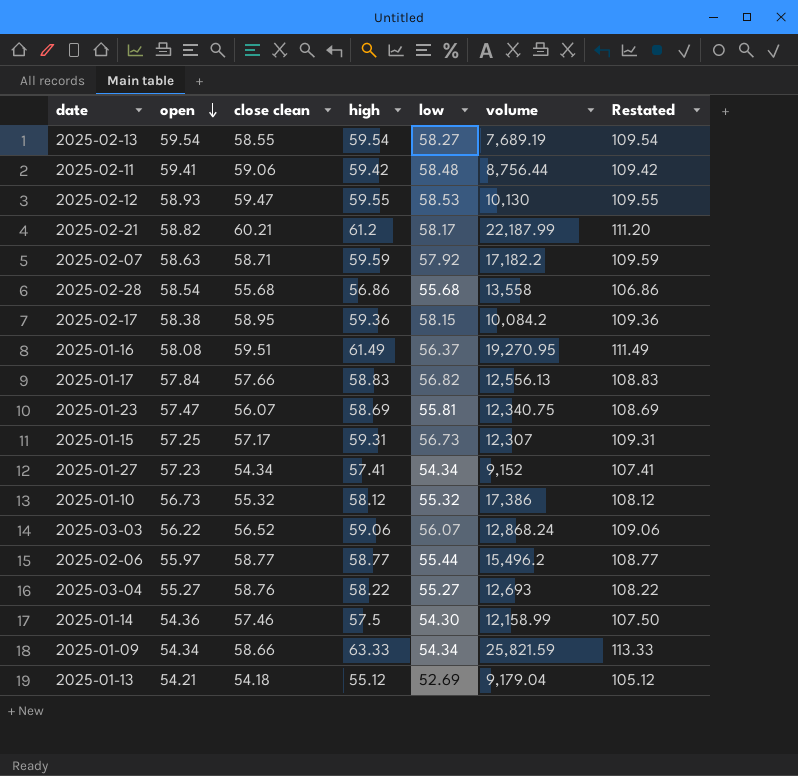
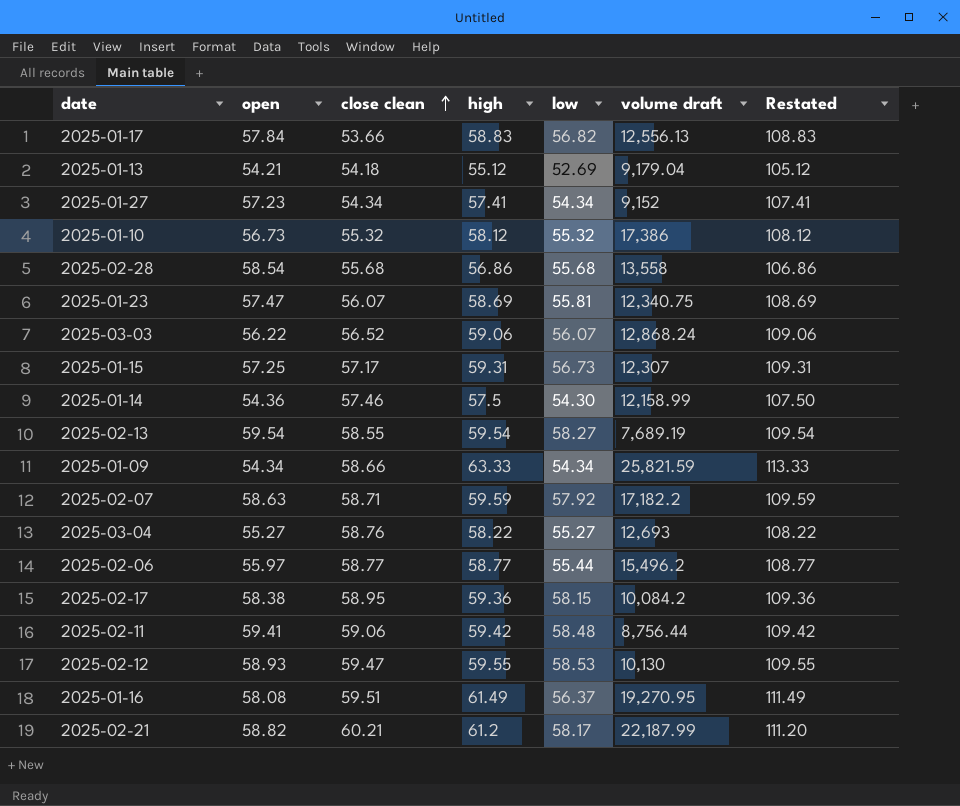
row order: open descending -> close clean ascending
column name: volume -> volume draft
2025-01-17 | close clean: 57.66 -> 53.66

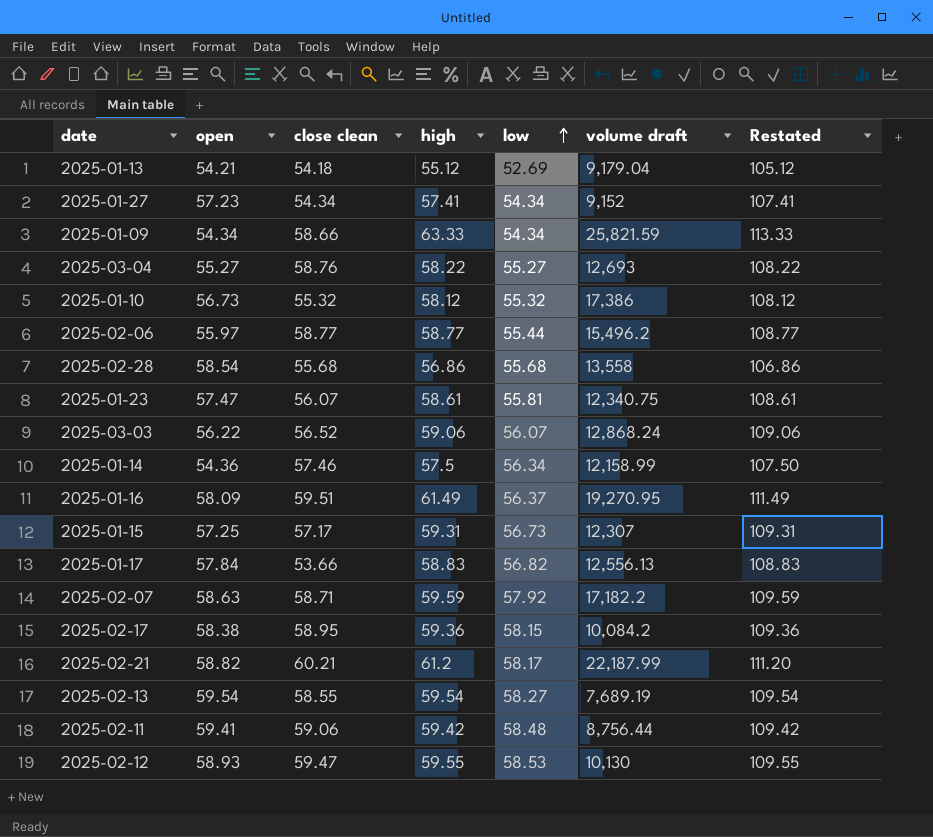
row order: close clean ascending -> low ascending
2025-01-23 | high: 58.69 -> 58.61
2025-01-23 | Restated: 108.69 -> 108.61
2025-01-14 | low: 54.30 -> 56.34
2025-01-16 | open: 58.08 -> 58.09

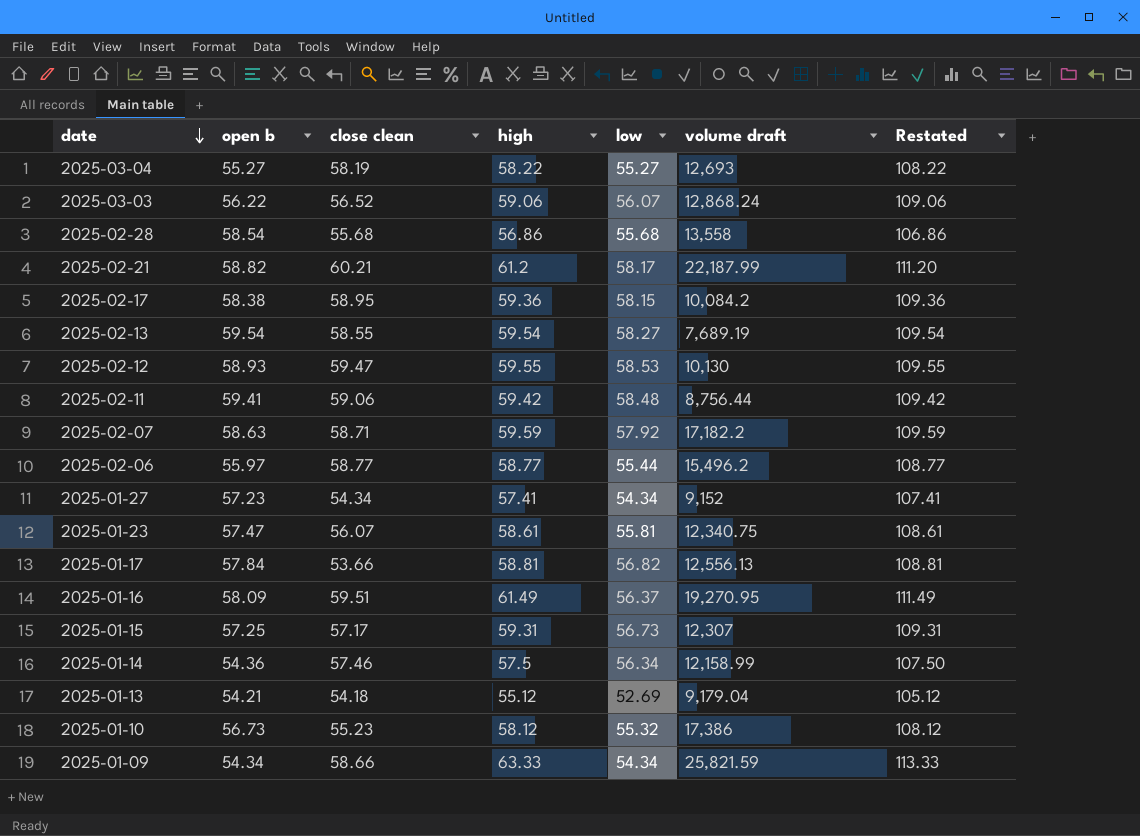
row order: low ascending -> date descending
column name: open -> open b
2025-03-04 | close clean: 58.76 -> 58.19
2025-01-17 | high: 58.83 -> 58.81
2025-01-17 | Restated: 108.83 -> 108.81
2025-01-10 | close clean: 55.32 -> 55.23

